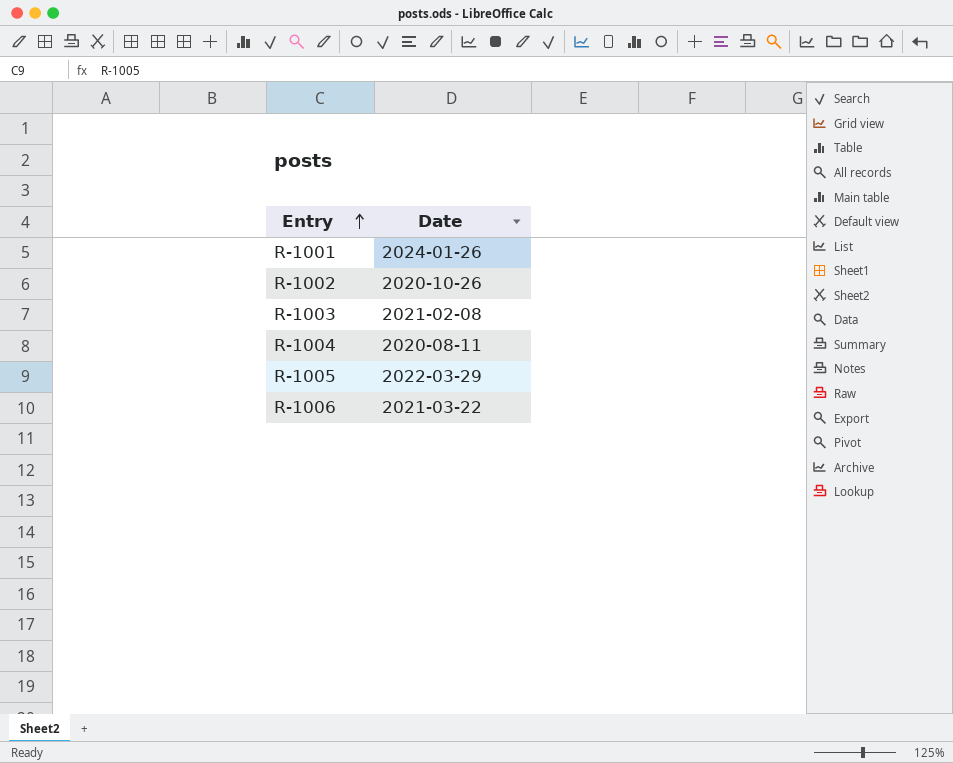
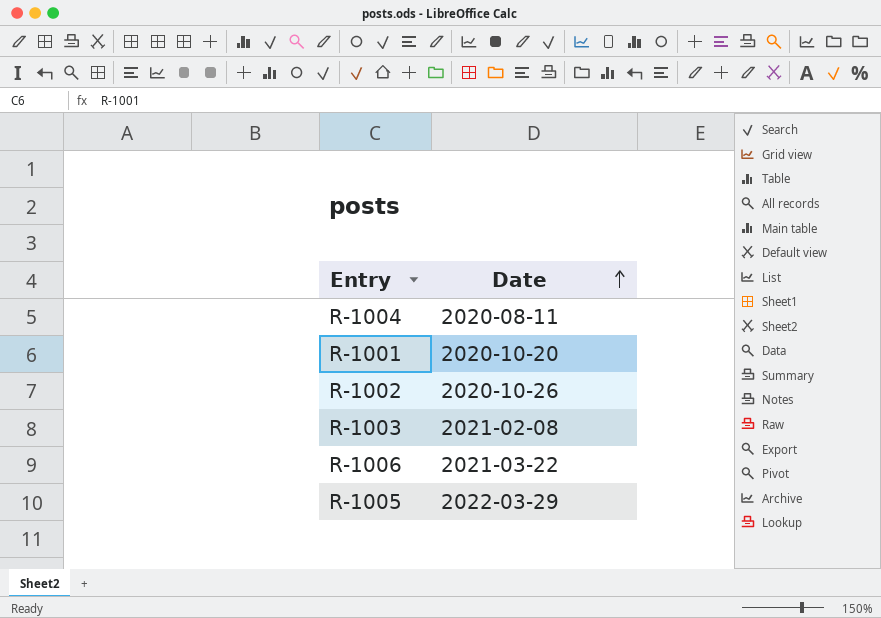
row order: Entry ascending -> Date ascending
R-1001 | Date: 2024-01-26 -> 2020-10-20

